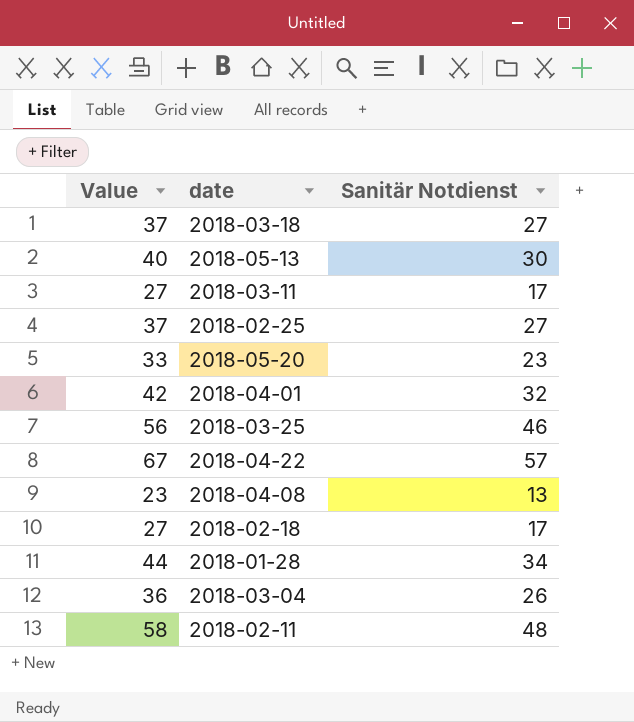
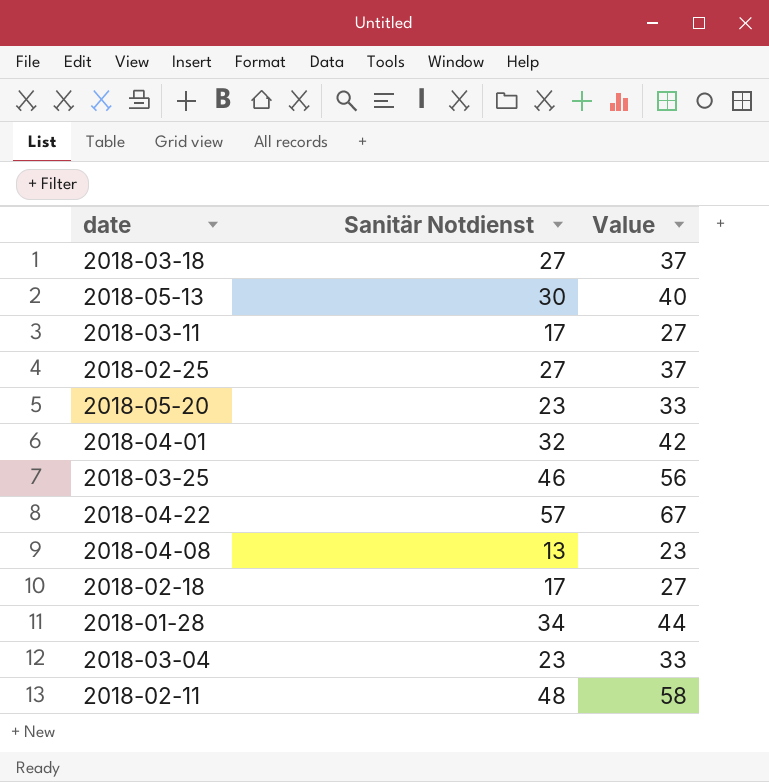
column Value | position: 1 -> 3
2018-03-04 | Sanitär Notdienst: 26 -> 23
2018-03-04 | Value: 36 -> 33

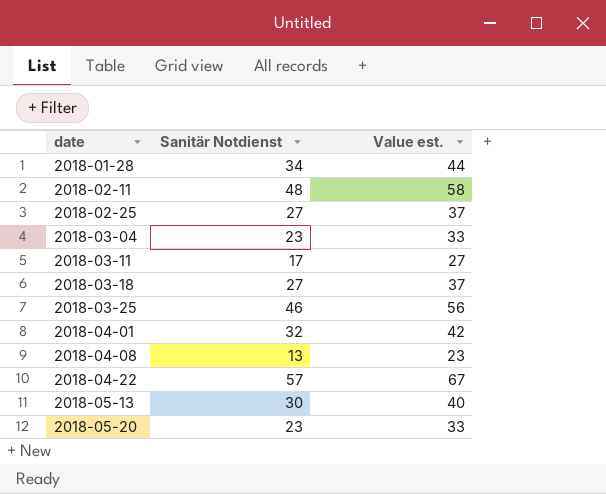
row order: none -> date ascending
column name: Value -> Value est.
row 2018-02-18: 17 | 27 -> none

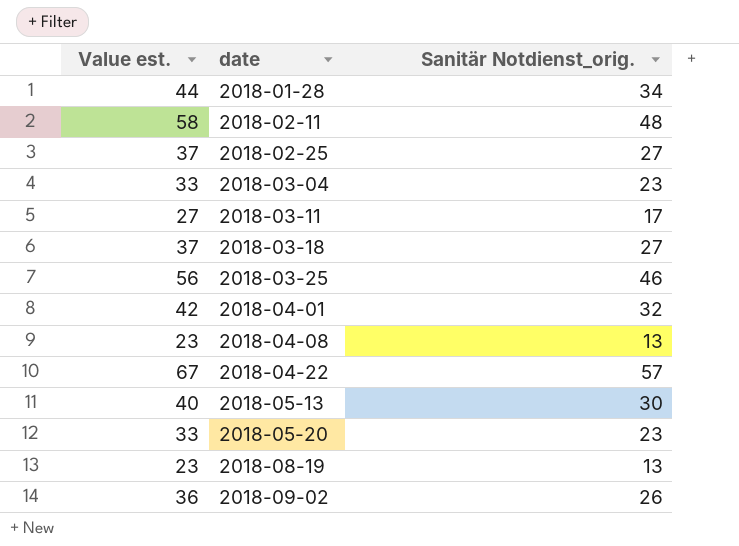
column Value est. | position: 3 -> 1
column name: Sanitär Notdienst -> Sanitär Notdienst_orig.
row 2018-08-19: none -> 23 | 13
row 2018-09-02: none -> 36 | 26

